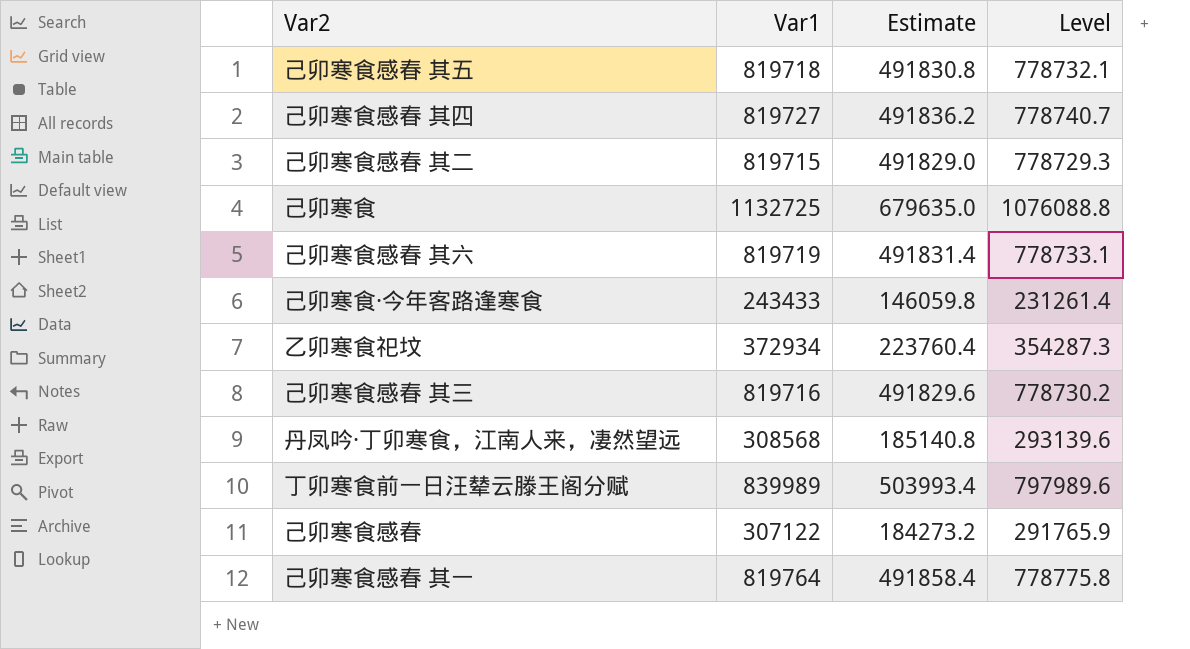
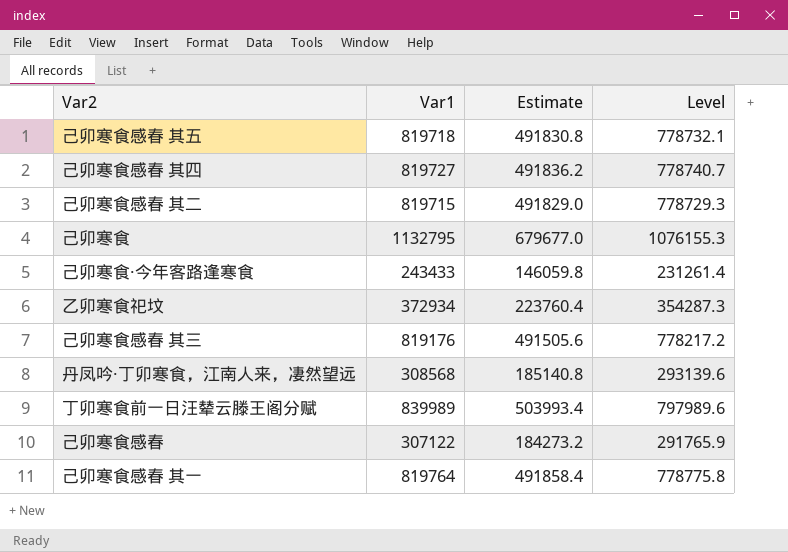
row 己卯寒食感春 其六: 819719 | 491831.4 | 778733.1 -> none
己卯寒食 | Var1: 1132725 -> 1132795
己卯寒食 | Estimate: 679635.0 -> 679677.0
己卯寒食 | Level: 1076088.8 -> 1076155.3
己卯寒食感春 其三 | Var1: 819716 -> 819176
己卯寒食感春 其三 | Estimate: 491829.6 -> 491505.6
己卯寒食感春 其三 | Level: 778730.2 -> 778217.2

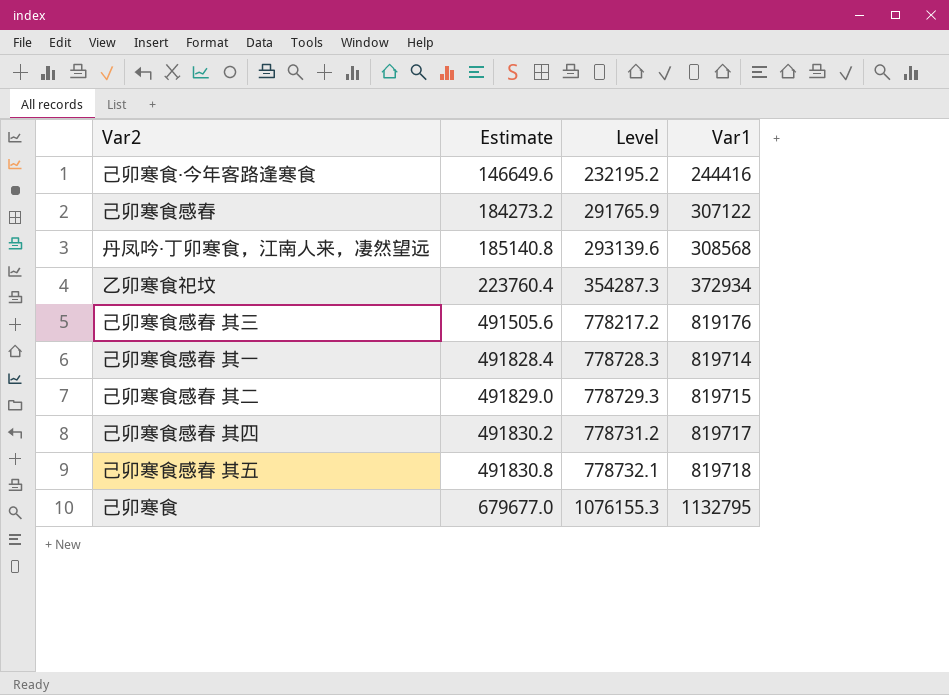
row order: none -> Estimate ascending
column Var1 | position: 2 -> 4
row 丁卯寒食前一日汪辇云滕王阁分赋: 839989 | 503993.4 | 797989.6 -> none
己卯寒食·今年客路逢寒食 | Estimate: 146059.8 -> 146649.6
己卯寒食·今年客路逢寒食 | Level: 231261.4 -> 232195.2
己卯寒食·今年客路逢寒食 | Var1: 243433 -> 244416
己卯寒食感春 其一 | Estimate: 491858.4 -> 491828.4
己卯寒食感春 其一 | Level: 778775.8 -> 778728.3
己卯寒食感春 其一 | Var1: 819764 -> 819714
己卯寒食感春 其四 | Estimate: 491836.2 -> 491830.2
己卯寒食感春 其四 | Level: 778740.7 -> 778731.2
己卯寒食感春 其四 | Var1: 819727 -> 819717

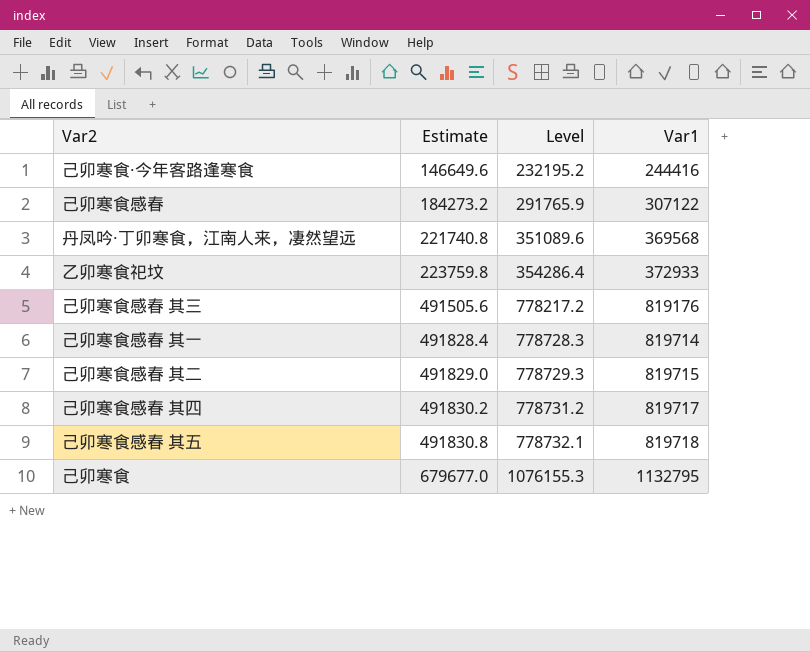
丹凤吟·丁卯寒食，江南人来，凄然望远 | Estimate: 185140.8 -> 221740.8
丹凤吟·丁卯寒食，江南人来，凄然望远 | Level: 293139.6 -> 351089.6
丹凤吟·丁卯寒食，江南人来，凄然望远 | Var1: 308568 -> 369568
乙卯寒食祀坟 | Estimate: 223760.4 -> 223759.8
乙卯寒食祀坟 | Level: 354287.3 -> 354286.4
乙卯寒食祀坟 | Var1: 372934 -> 372933

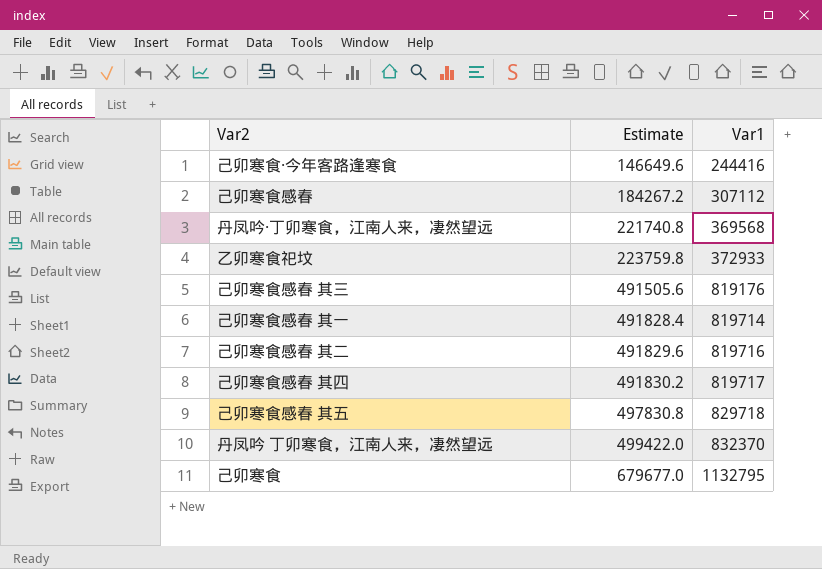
column Level | formula: [Var1] * 0.95 -> none
己卯寒食感春 | Estimate: 184273.2 -> 184267.2
己卯寒食感春 | Var1: 307122 -> 307112
己卯寒食感春 其二 | Estimate: 491829.0 -> 491829.6
己卯寒食感春 其二 | Var1: 819715 -> 819716
己卯寒食感春 其五 | Estimate: 491830.8 -> 497830.8
己卯寒食感春 其五 | Var1: 819718 -> 829718
row 丹凤吟 丁卯寒食，江南人来，凄然望远: none -> 499422.0 | 832370

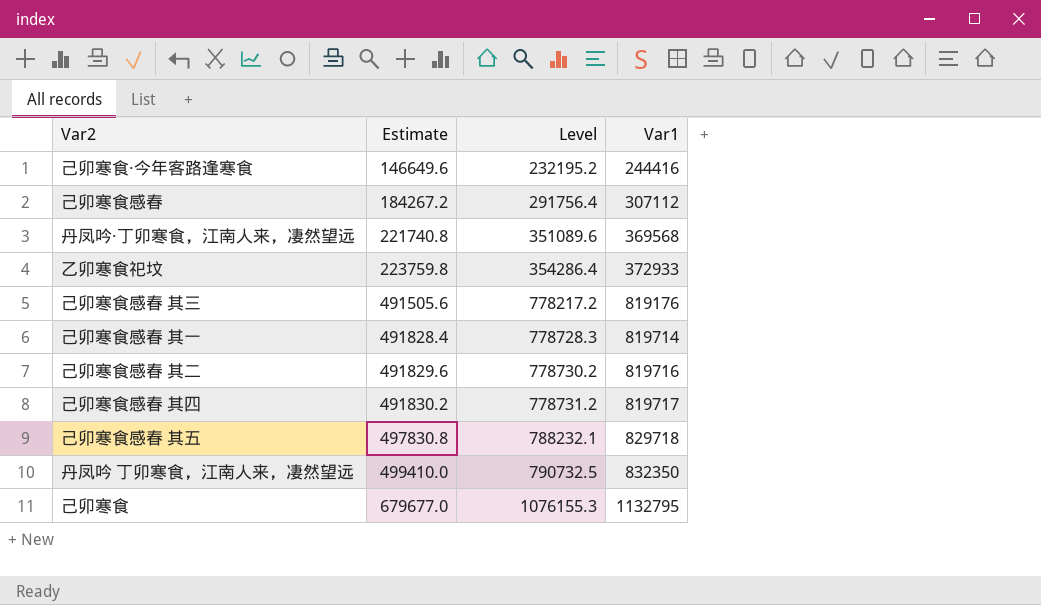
column Level | formula: none -> [Var1] * 0.95
丹凤吟 丁卯寒食，江南人来，凄然望远 | Estimate: 499422.0 -> 499410.0
丹凤吟 丁卯寒食，江南人来，凄然望远 | Var1: 832370 -> 832350

